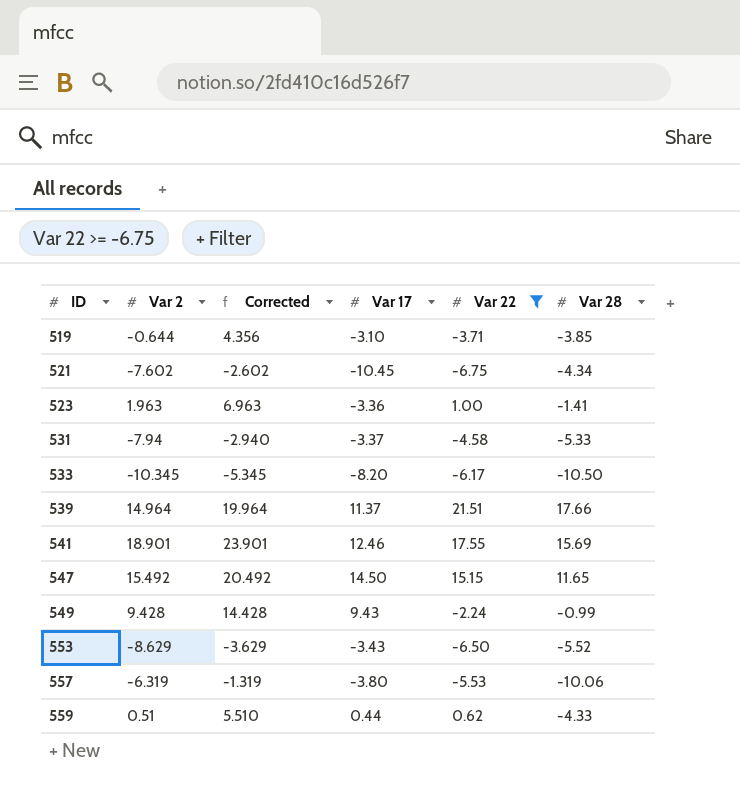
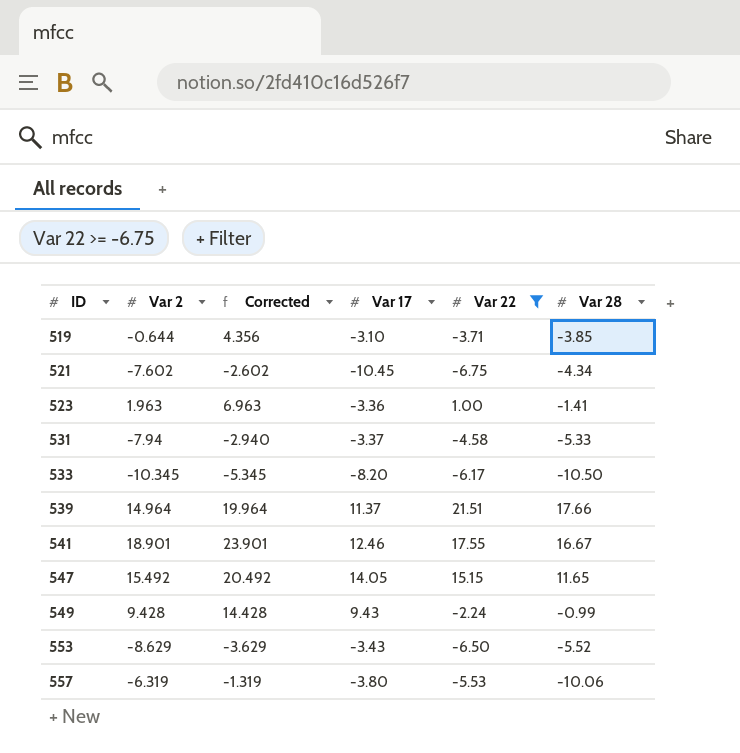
row 559: 0.51 | 5.510 | 0.44 | 0.62 | -4.33 -> none
541 | Var 28: 15.69 -> 16.67
547 | Var 17: 14.50 -> 14.05

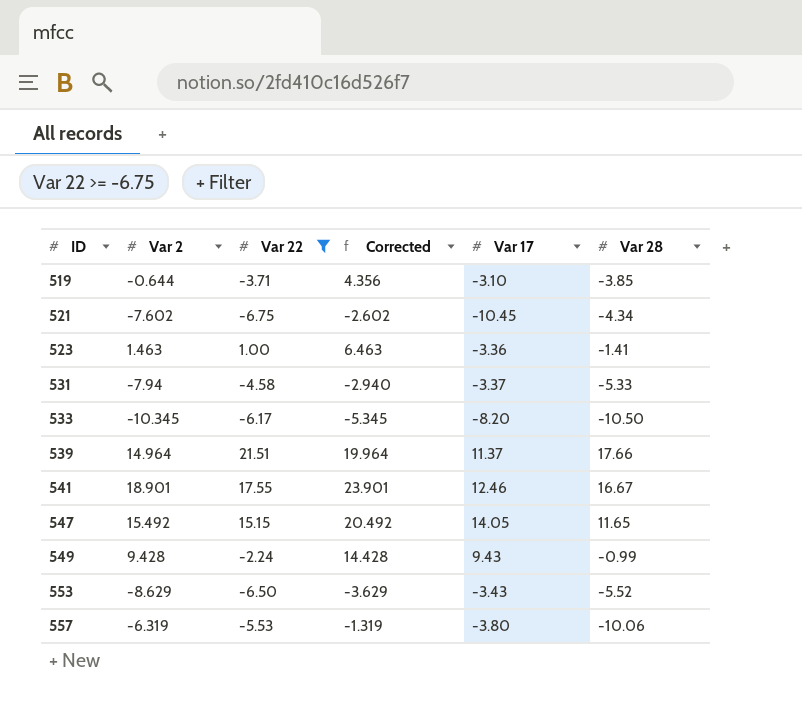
column Var 22 | position: 5 -> 3
523 | Var 2: 1.963 -> 1.463
523 | Corrected: 6.963 -> 6.463

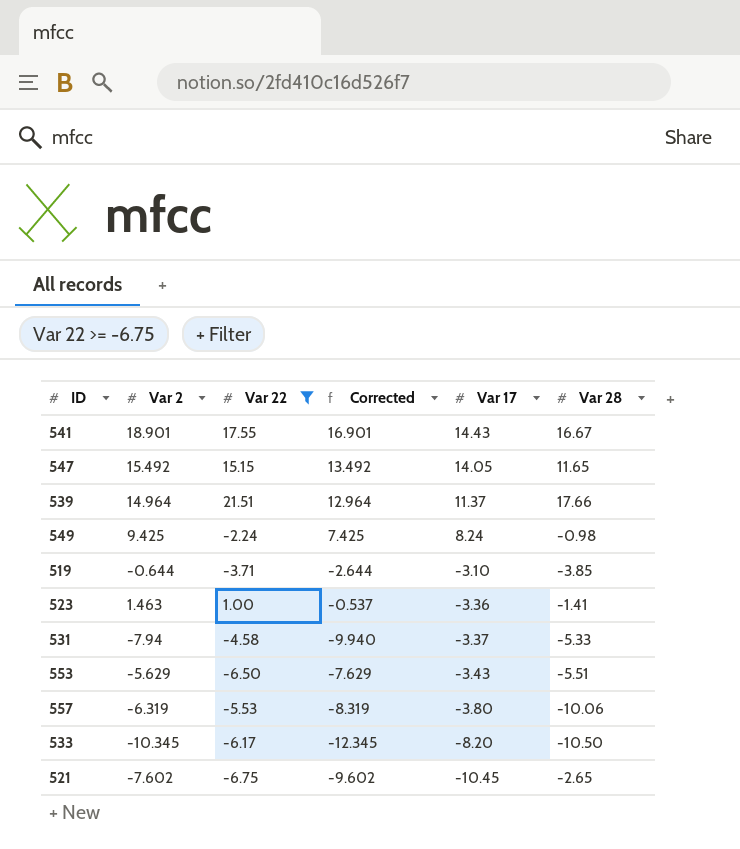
row order: ID ascending -> Var 17 descending
column Corrected | formula: [Var 2] + 5 -> [Var 2] - 2
541 | Var 17: 12.46 -> 14.43
549 | Var 2: 9.428 -> 9.425
549 | Var 17: 9.43 -> 8.24
549 | Var 28: -0.99 -> -0.98
553 | Var 2: -8.629 -> -5.629
553 | Var 28: -5.52 -> -5.51
521 | Var 28: -4.34 -> -2.65

